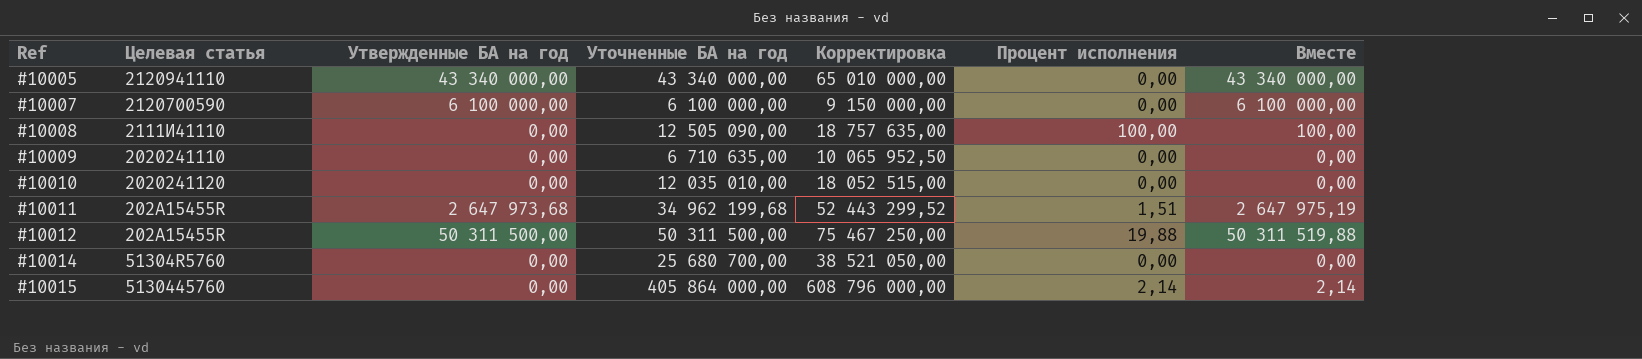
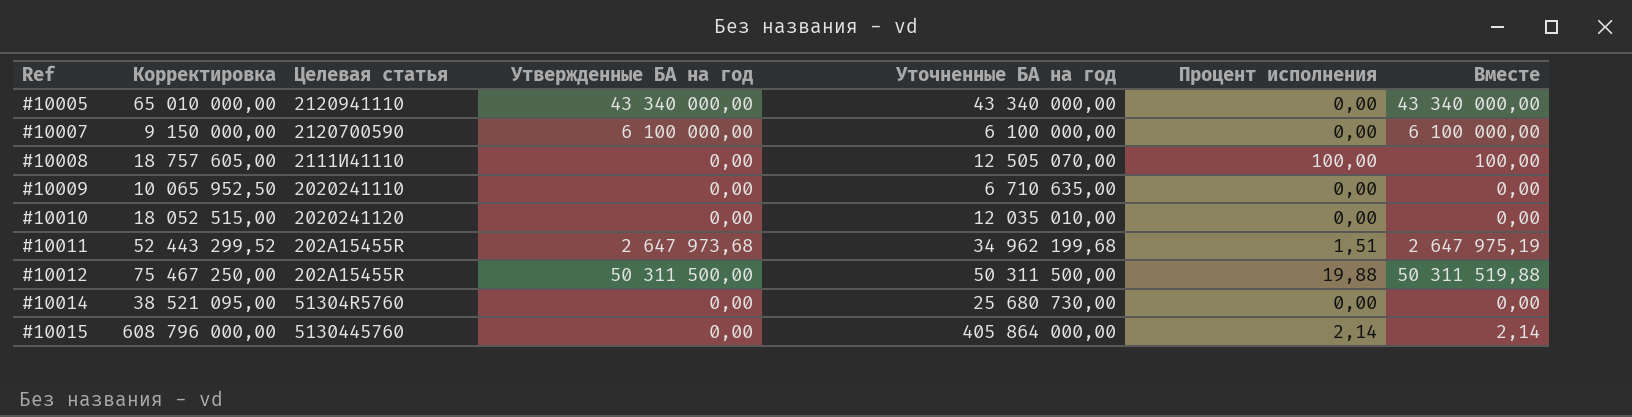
column Корректировка | position: 5 -> 2
#10008 | Корректировка: 18 757 635,00 -> 18 757 605,00
#10008 | Уточненные БА на год: 12 505 090,00 -> 12 505 070,00
#10014 | Корректировка: 38 521 050,00 -> 38 521 095,00
#10014 | Уточненные БА на год: 25 680 700,00 -> 25 680 730,00

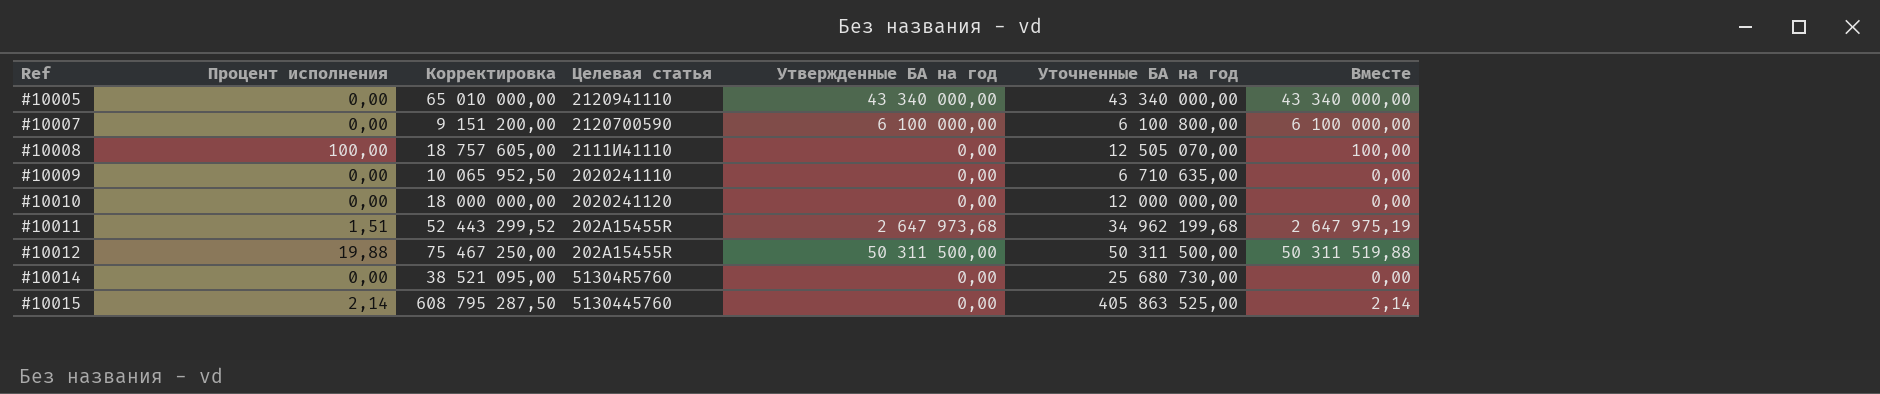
column Процент исполнения | position: 6 -> 2
#10007 | Корректировка: 9 150 000,00 -> 9 151 200,00
#10007 | Уточненные БА на год: 6 100 000,00 -> 6 100 800,00
#10010 | Корректировка: 18 052 515,00 -> 18 000 000,00
#10010 | Уточненные БА на год: 12 035 010,00 -> 12 000 000,00
#10015 | Корректировка: 608 796 000,00 -> 608 795 287,50
#10015 | Уточненные БА на год: 405 864 000,00 -> 405 863 525,00

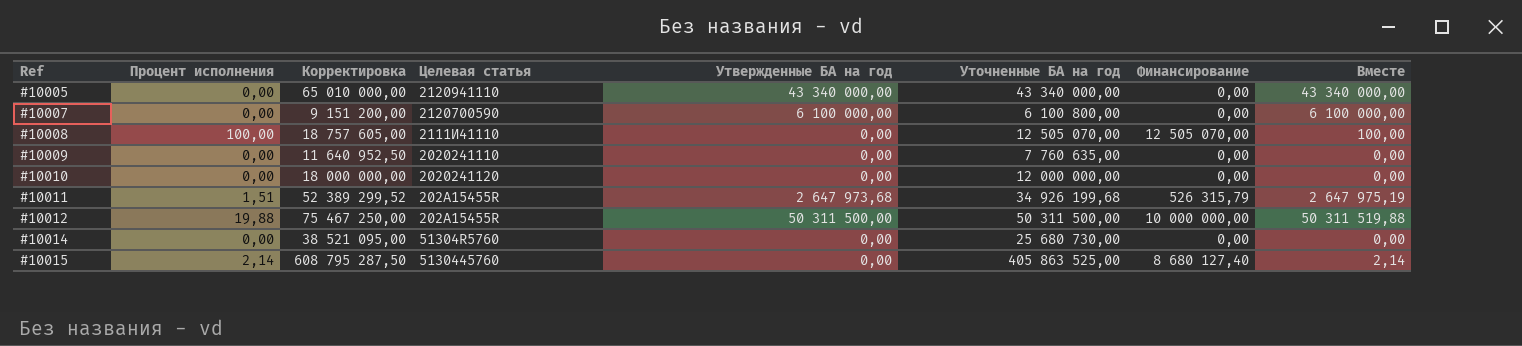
column Финансирование | position: none -> 7
#10009 | Корректировка: 10 065 952,50 -> 11 640 952,50
#10009 | Уточненные БА на год: 6 710 635,00 -> 7 760 635,00
#10011 | Корректировка: 52 443 299,52 -> 52 389 299,52
#10011 | Уточненные БА на год: 34 962 199,68 -> 34 926 199,68

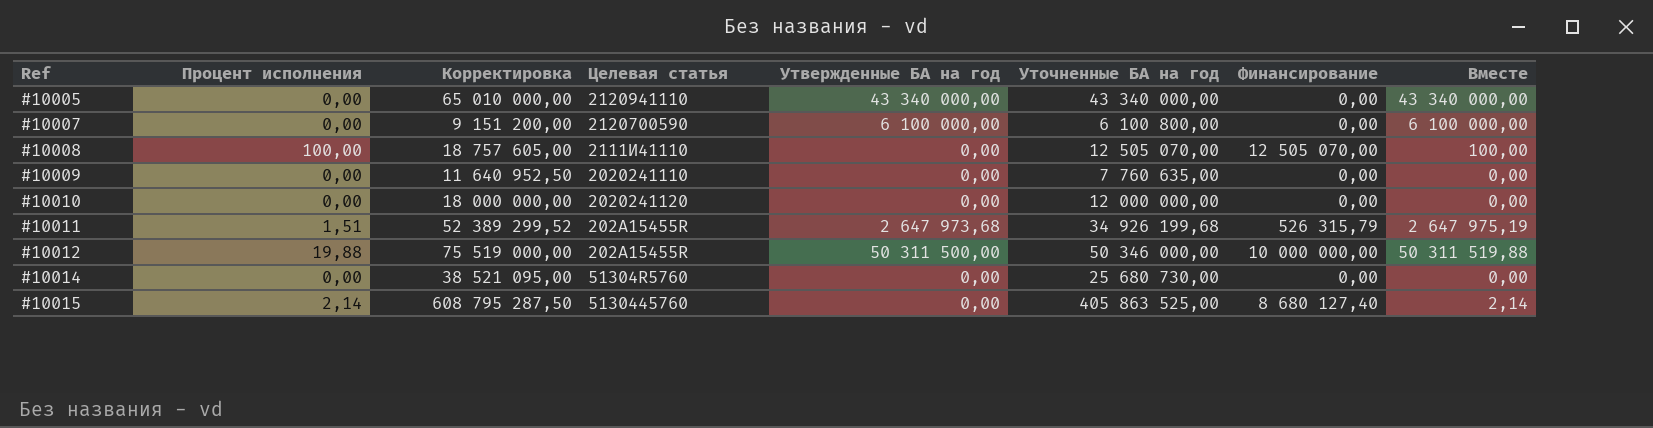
#10012 | Корректировка: 75 467 250,00 -> 75 519 000,00
#10012 | Уточненные БА на год: 50 311 500,00 -> 50 346 000,00

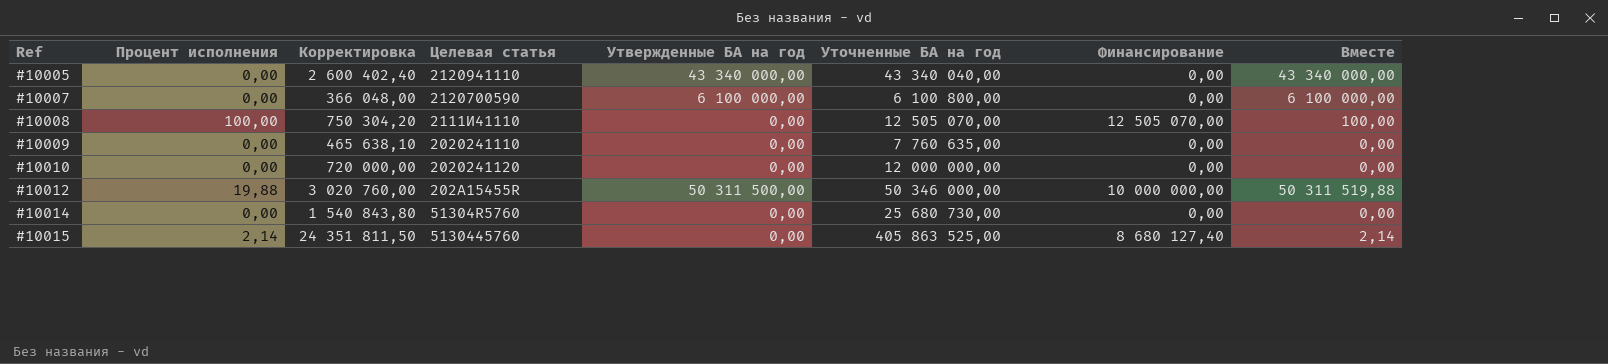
column Корректировка | formula: [Уточненные БА на год] * 1,5 -> [Уточненные БА на год] * 0,06
row #10011: 1,51 | 52 389 299,52 | 202A15455R | 2 647 973,68 | 34 926 199,68 | 526 315,79 | 2 647 975,19 -> none
#10005 | Уточненные БА на год: 43 340 000,00 -> 43 340 040,00

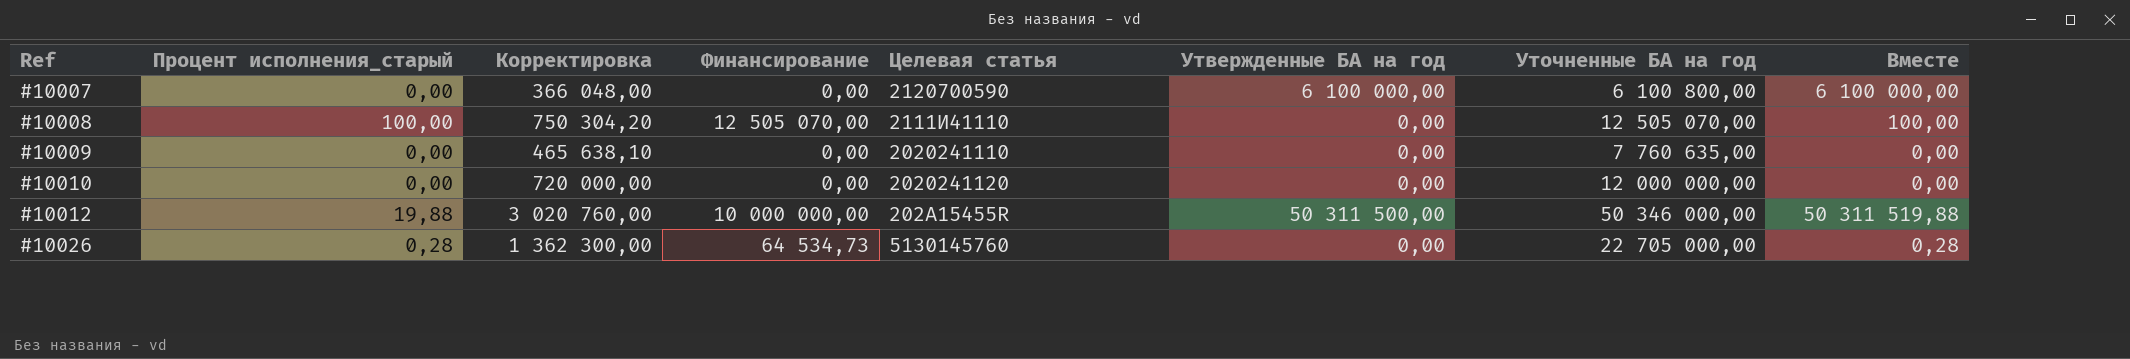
column name: Процент исполнения -> Процент исполнения_старый
column Финансирование | position: 7 -> 4
row #10005: 0,00 | 2 600 402,40 | 2120941110 | 43 340 000,00 | 43 340 040,00 | 0,00 | 43 340 000,00 -> none
row #10014: 0,00 | 1 540 843,80 | 51304R5760 | 0,00 | 25 680 730,00 | 0,00 | 0,00 -> none
row #10015: 2,14 | 24 351 811,50 | 5130445760 | 0,00 | 405 863 525,00 | 8 680 127,40 | 2,14 -> none
row #10026: none -> 0,28 | 1 362 300,00 | 64 534,73 | 5130145760 | 0,00 | 22 705 000,00 | 0,28

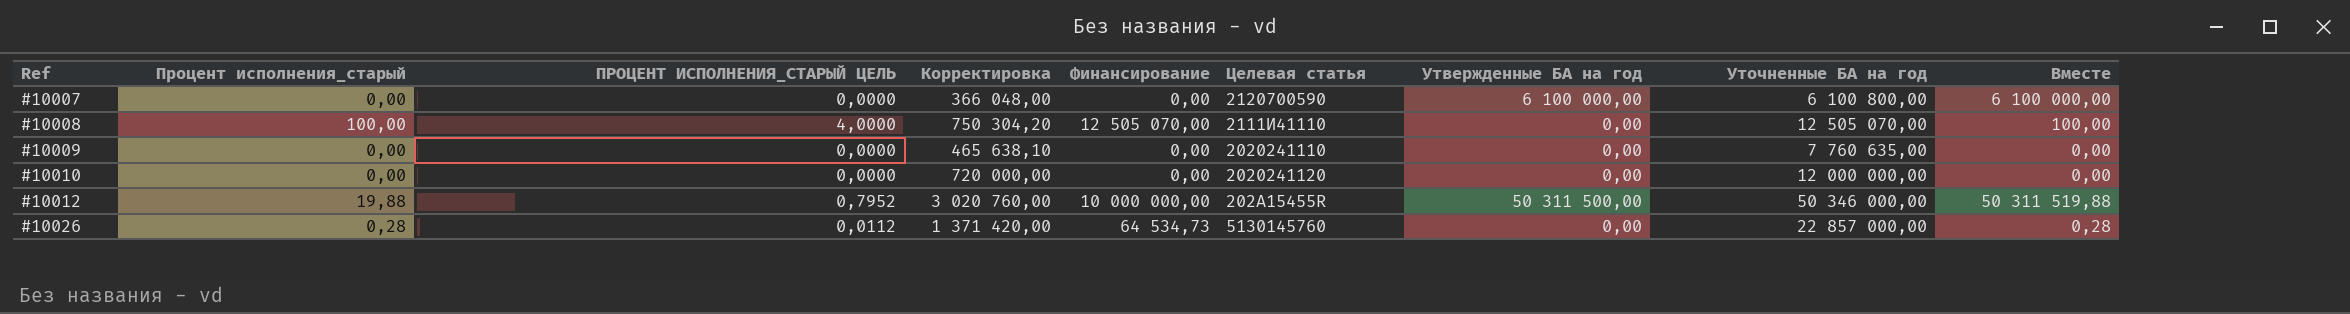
column ПРОЦЕНТ ИСПОЛНЕНИЯ_СТАРЫЙ ЦЕЛЬ | formula: none -> [Процент исполнения_старый] * 0,04
#10026 | Корректировка: 1 362 300,00 -> 1 371 420,00
#10026 | Уточненные БА на год: 22 705 000,00 -> 22 857 000,00

